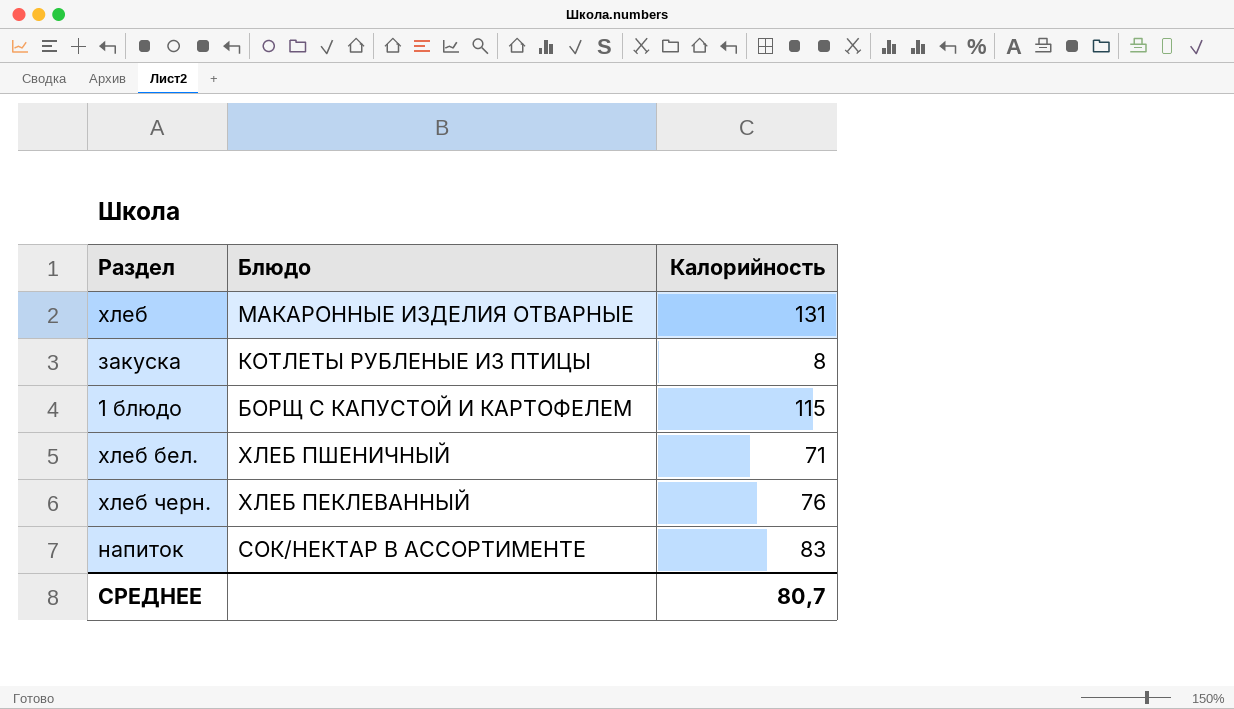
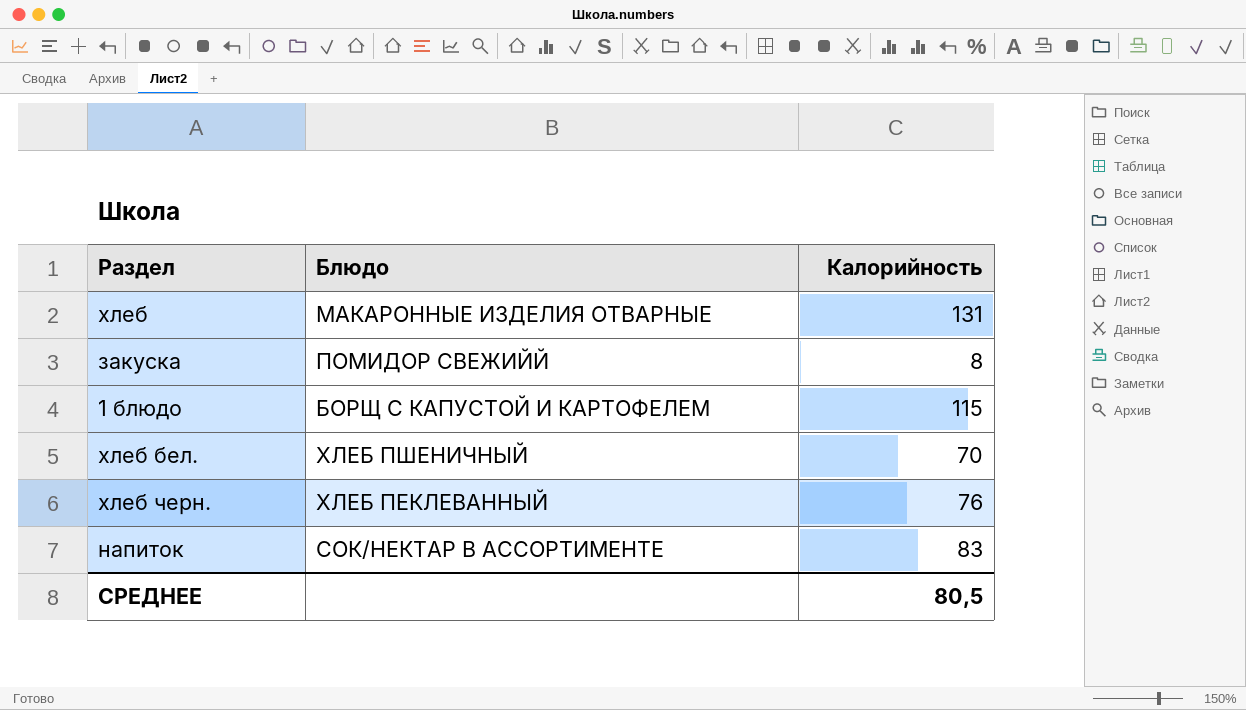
закуска | Блюдо: КОТЛЕТЫ РУБЛЕНЫЕ ИЗ ПТИЦЫ -> ПОМИДОР СВЕЖИЙЙ
хлеб бел. | Калорийность: 71 -> 70
СРЕДНЕЕ | Калорийность: 80,7 -> 80,5

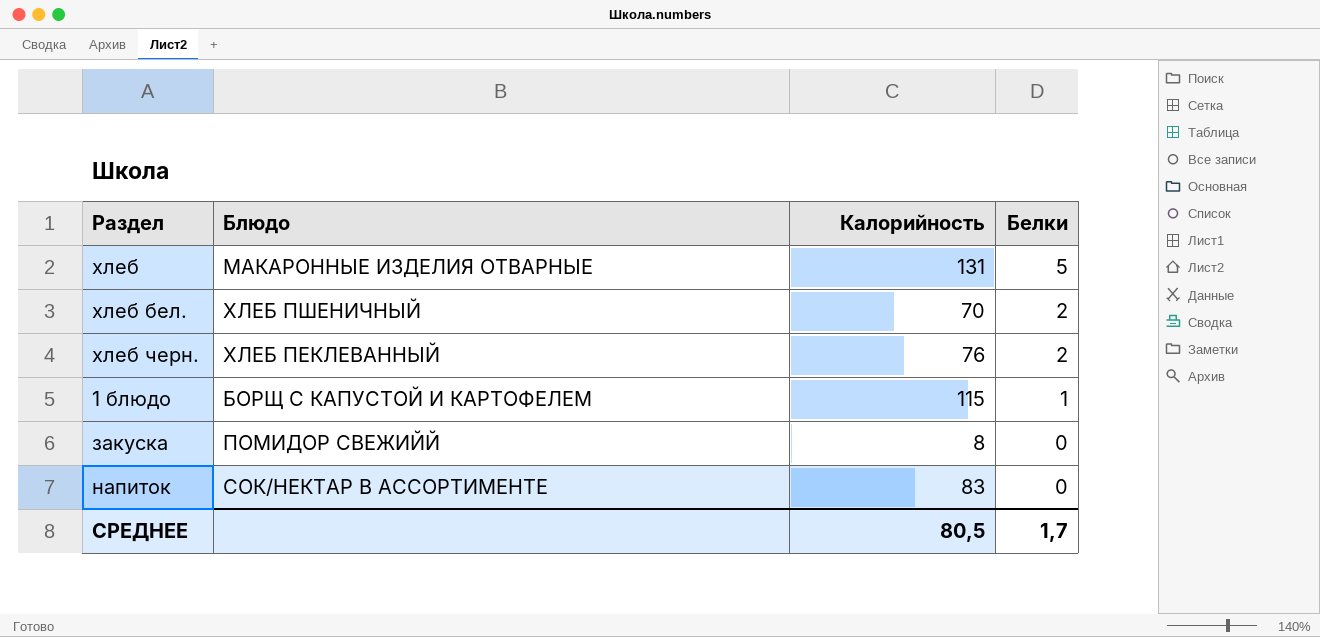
row order: none -> Белки descending
column Белки | position: none -> 4

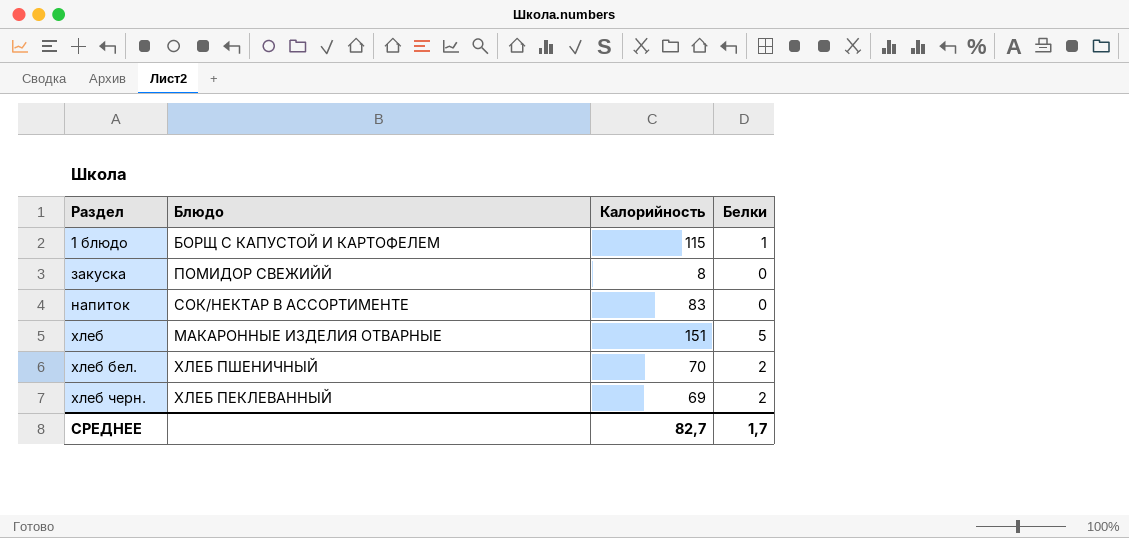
row order: Белки descending -> Раздел ascending
хлеб | Калорийность: 131 -> 151
хлеб черн. | Калорийность: 76 -> 69
СРЕДНЕЕ | Калорийность: 80,5 -> 82,7

